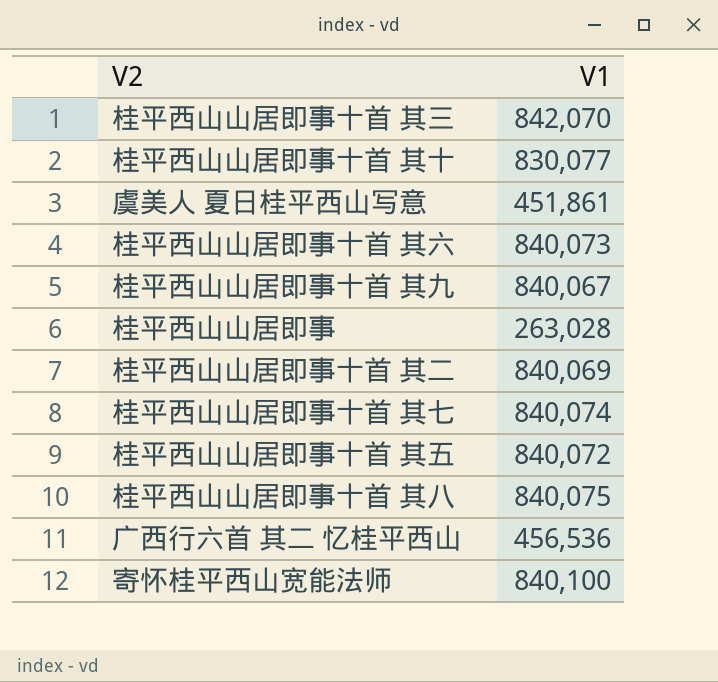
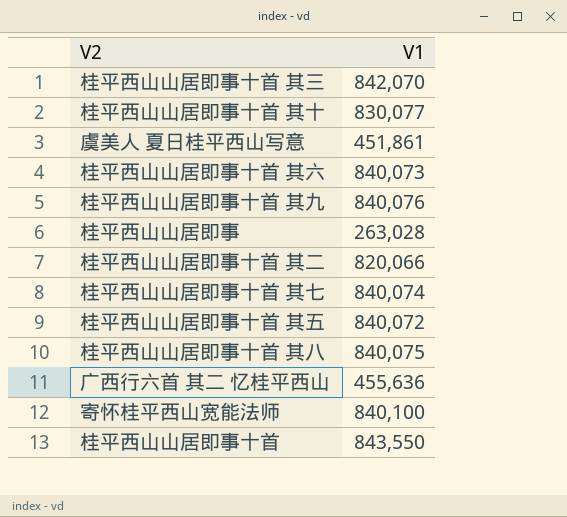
桂平西山山居即事十首 其九 | V1: 840,067 -> 840,076
桂平西山山居即事十首 其二 | V1: 840,069 -> 820,066
广西行六首 其二 忆桂平西山 | V1: 456,536 -> 455,636
row 桂平西山山居即事十首: none -> 843,550

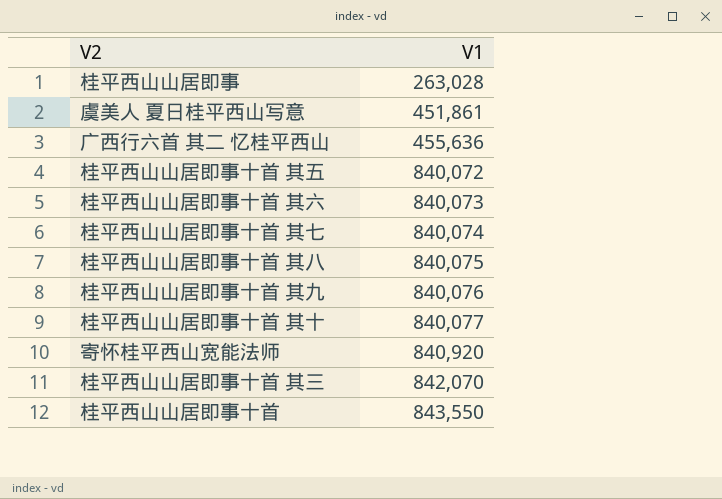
row order: none -> V1 ascending
row 桂平西山山居即事十首 其二: 820,066 -> none
桂平西山山居即事十首 其十 | V1: 830,077 -> 840,077
寄怀桂平西山宽能法师 | V1: 840,100 -> 840,920

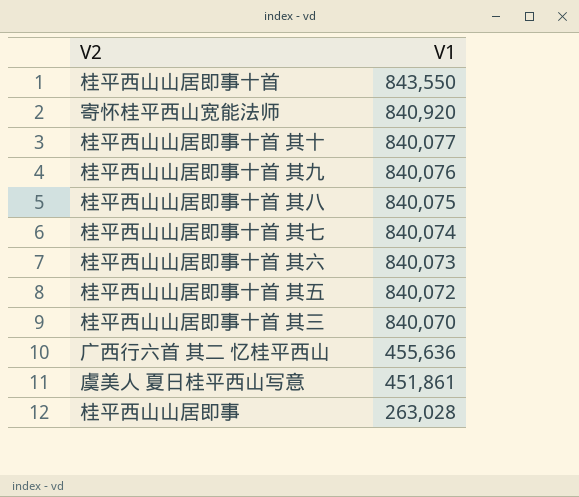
row order: V1 ascending -> V1 descending
桂平西山山居即事十首 其三 | V1: 842,070 -> 840,070

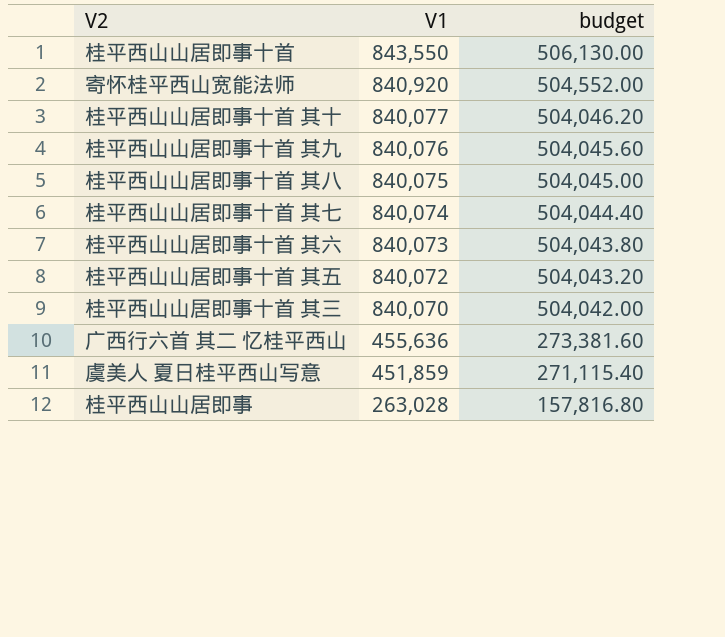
column budget | formula: none -> [V1] * 0.6
虞美人 夏日桂平西山写意 | V1: 451,861 -> 451,859

